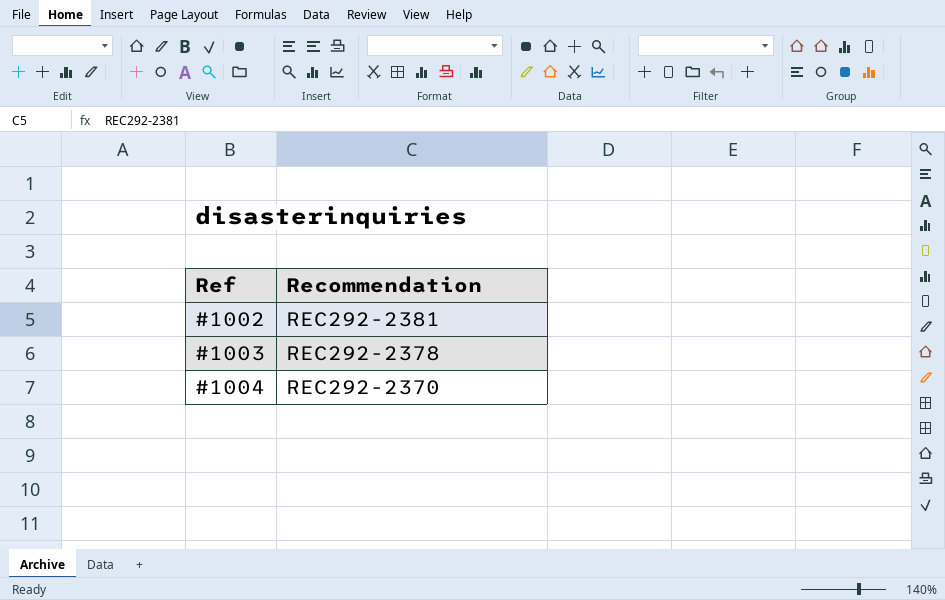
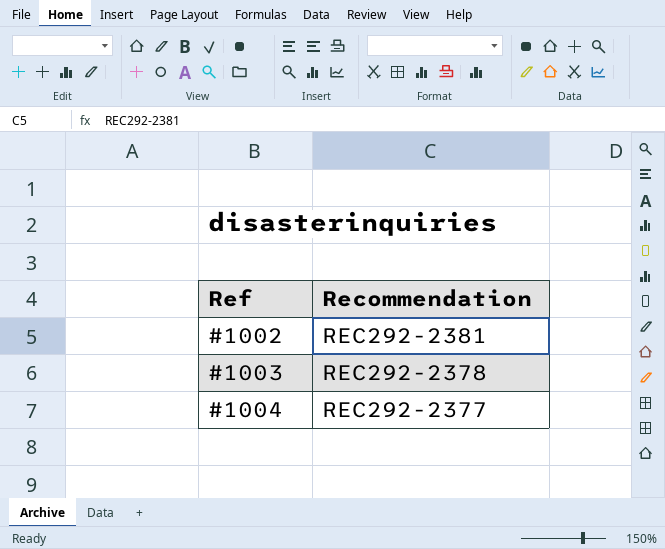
#1004 | Recommendation: REC292-2370 -> REC292-2377

